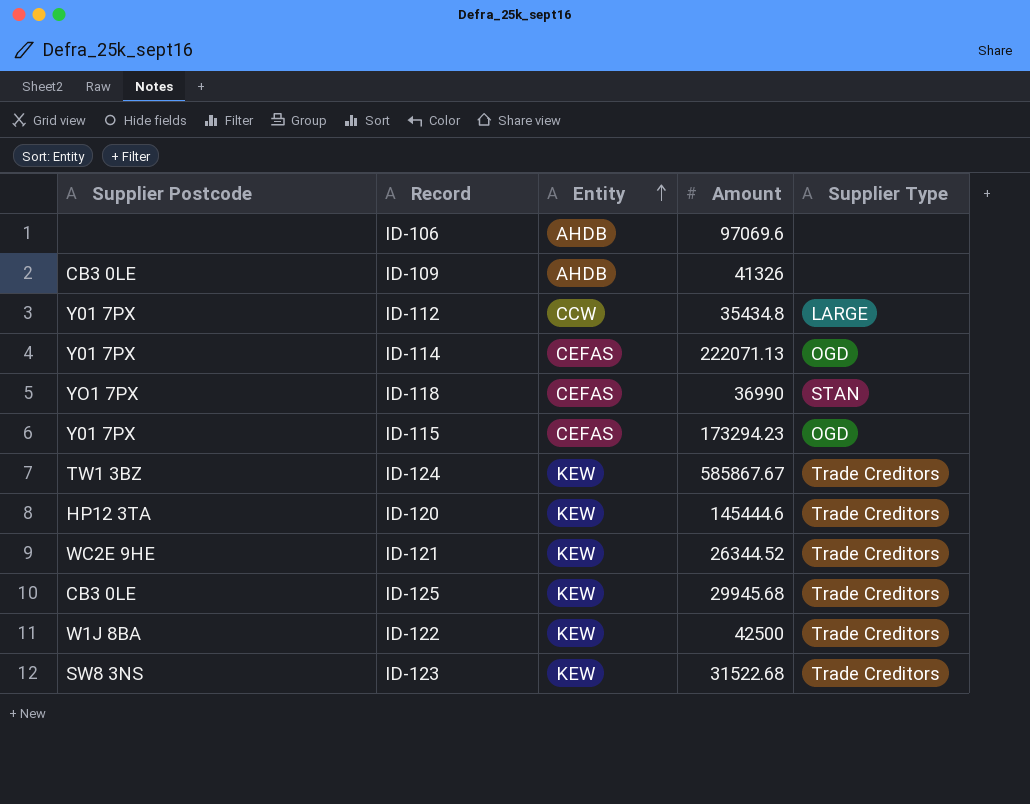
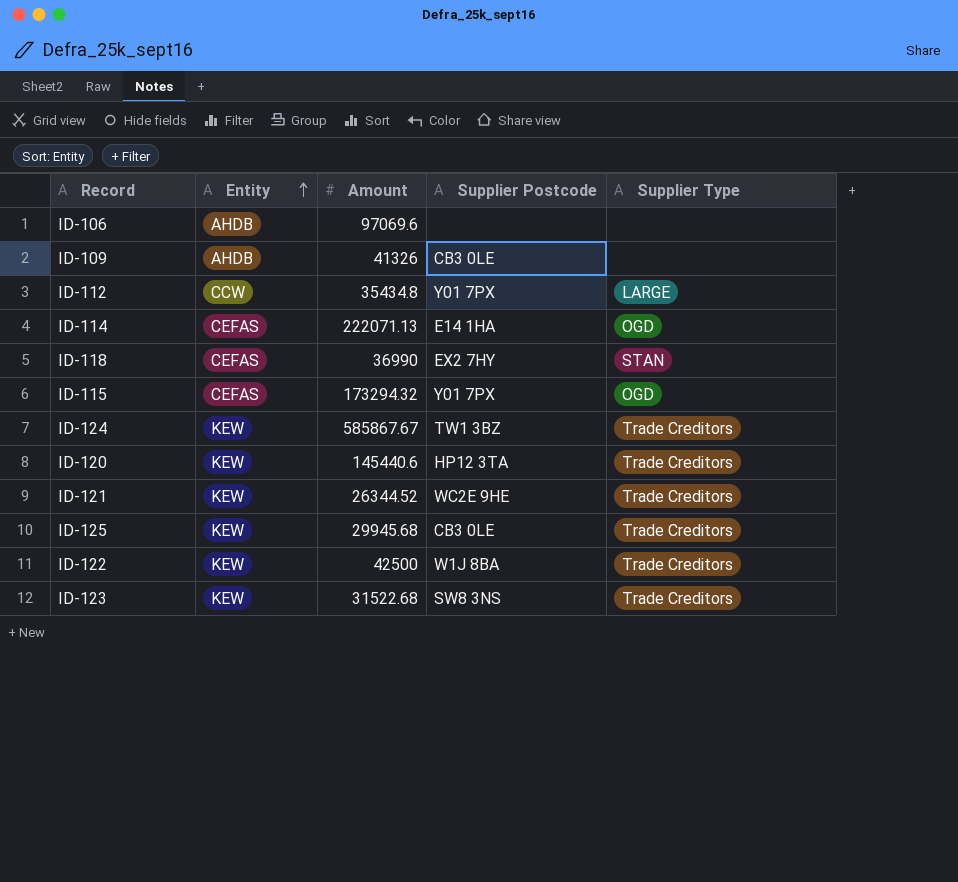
column Supplier Postcode | position: 1 -> 4
ID-114 | Supplier Postcode: Y01 7PX -> E14 1HA
ID-118 | Supplier Postcode: YO1 7PX -> EX2 7HY
ID-115 | Amount: 173294.23 -> 173294.32
ID-120 | Amount: 145444.6 -> 145440.6

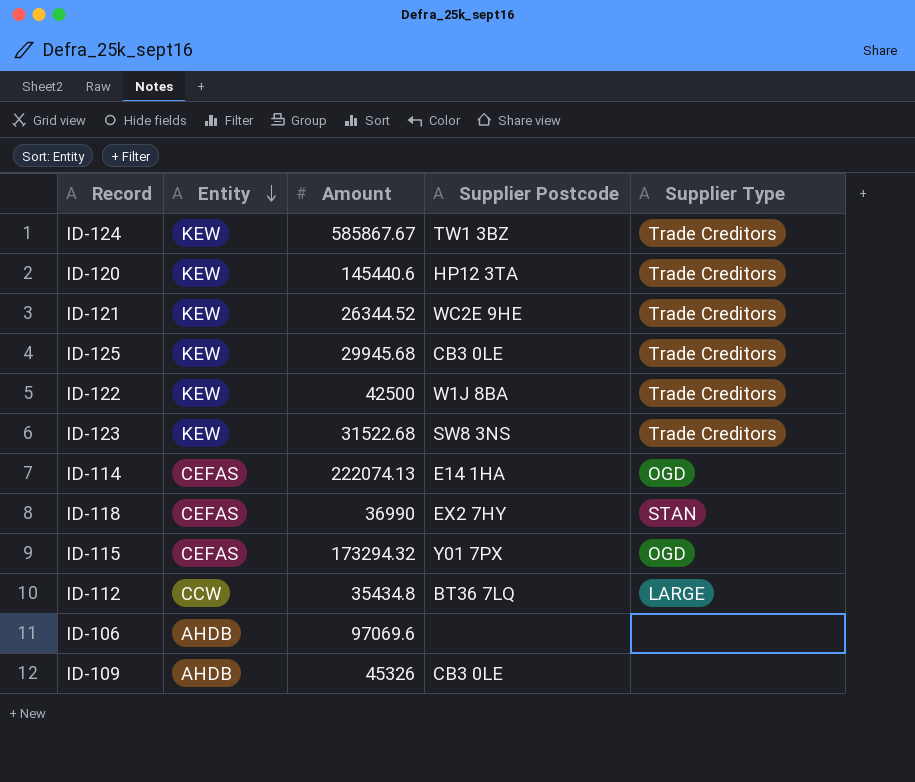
row order: Entity ascending -> Entity descending
ID-114 | Amount: 222071.13 -> 222074.13
ID-112 | Supplier Postcode: Y01 7PX -> BT36 7LQ
ID-109 | Amount: 41326 -> 45326

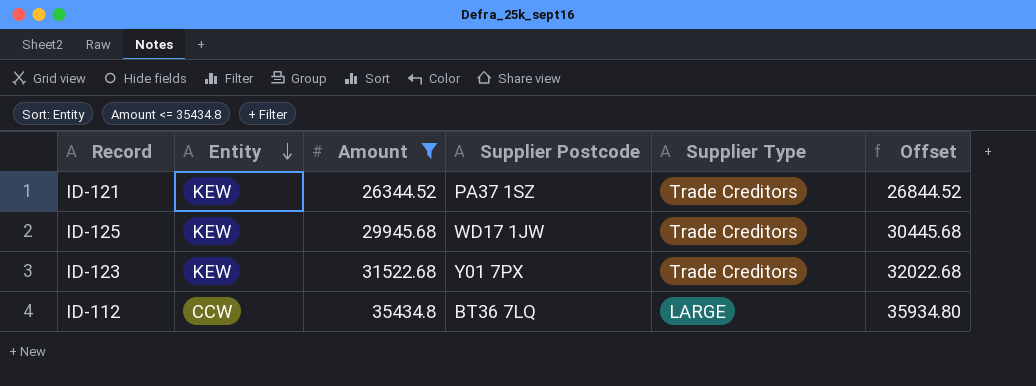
filter: none -> Amount <= 35434.8
column Offset | formula: none -> [Amount] + 500
ID-121 | Supplier Postcode: WC2E 9HE -> PA37 1SZ
ID-125 | Supplier Postcode: CB3 0LE -> WD17 1JW
ID-123 | Supplier Postcode: SW8 3NS -> Y01 7PX

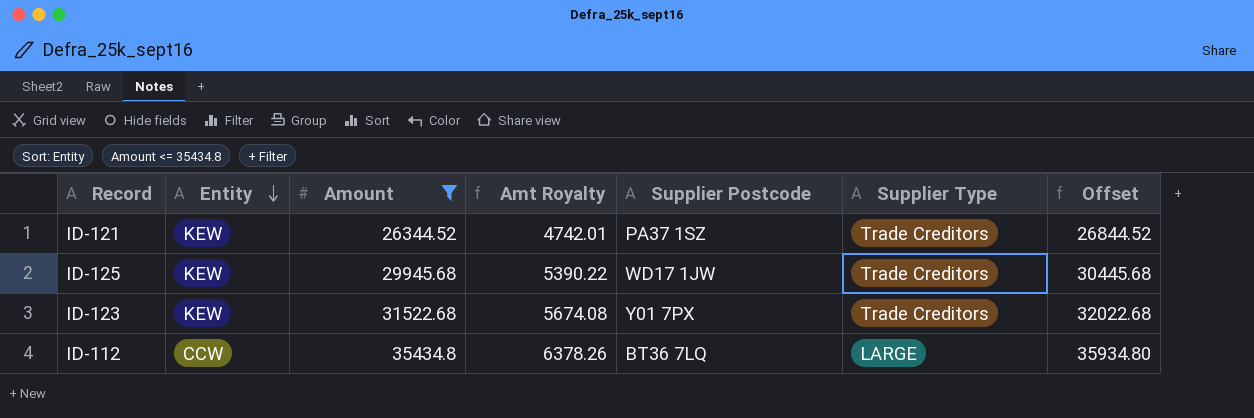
column Amt Royalty | formula: none -> [Amount] * 0.18

